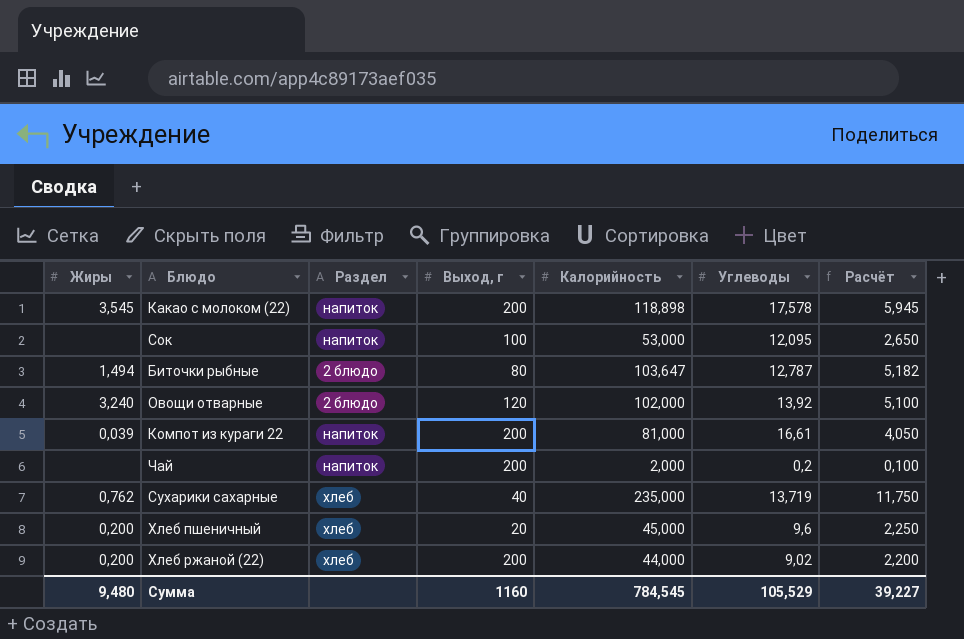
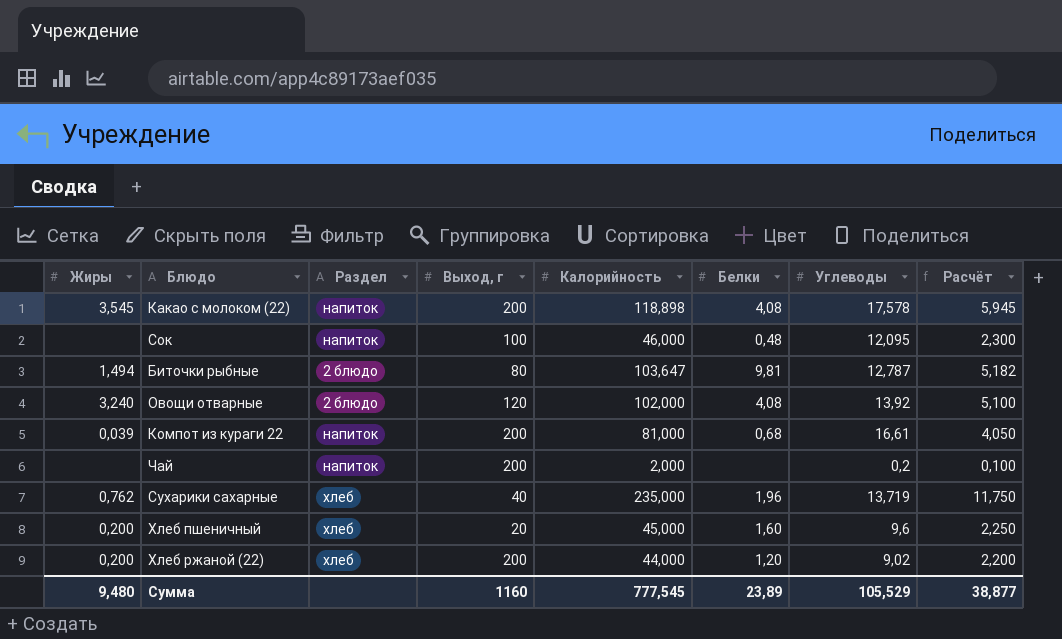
column Белки | position: none -> 6
Сок | Калорийность: 53,000 -> 46,000
Сок | Расчёт: 2,650 -> 2,300
Сумма | Калорийность: 784,545 -> 777,545
Сумма | Расчёт: 39,227 -> 38,877

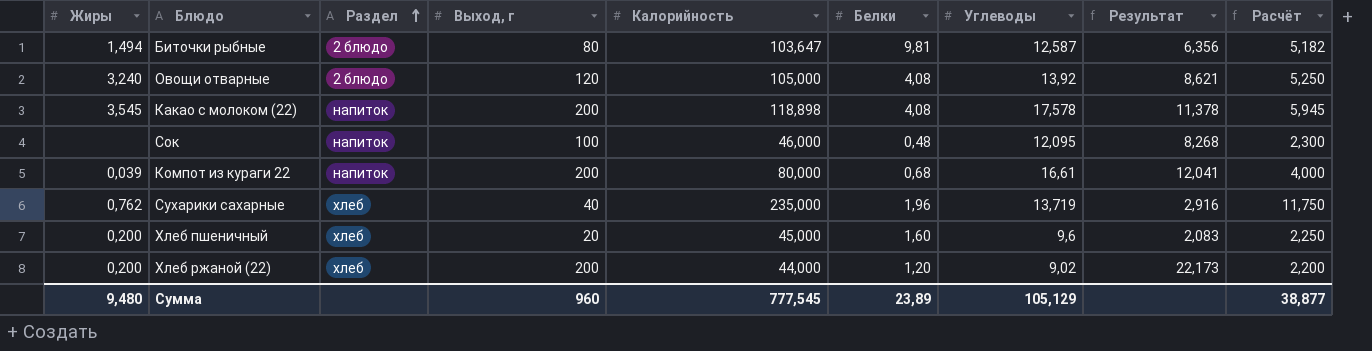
row order: none -> Раздел ascending
column Результат | formula: none -> [Выход, г] / [Углеводы]
row Чай: none | напиток | 200 | 2,000 | none | 0,2 | 0,100 -> none
Биточки рыбные | Углеводы: 12,787 -> 12,587
Овощи отварные | Калорийность: 102,000 -> 105,000
Овощи отварные | Расчёт: 5,100 -> 5,250
Компот из кураги 22 | Калорийность: 81,000 -> 80,000
Компот из кураги 22 | Расчёт: 4,050 -> 4,000
Сумма | Выход, г: 1160 -> 960
Сумма | Углеводы: 105,529 -> 105,129

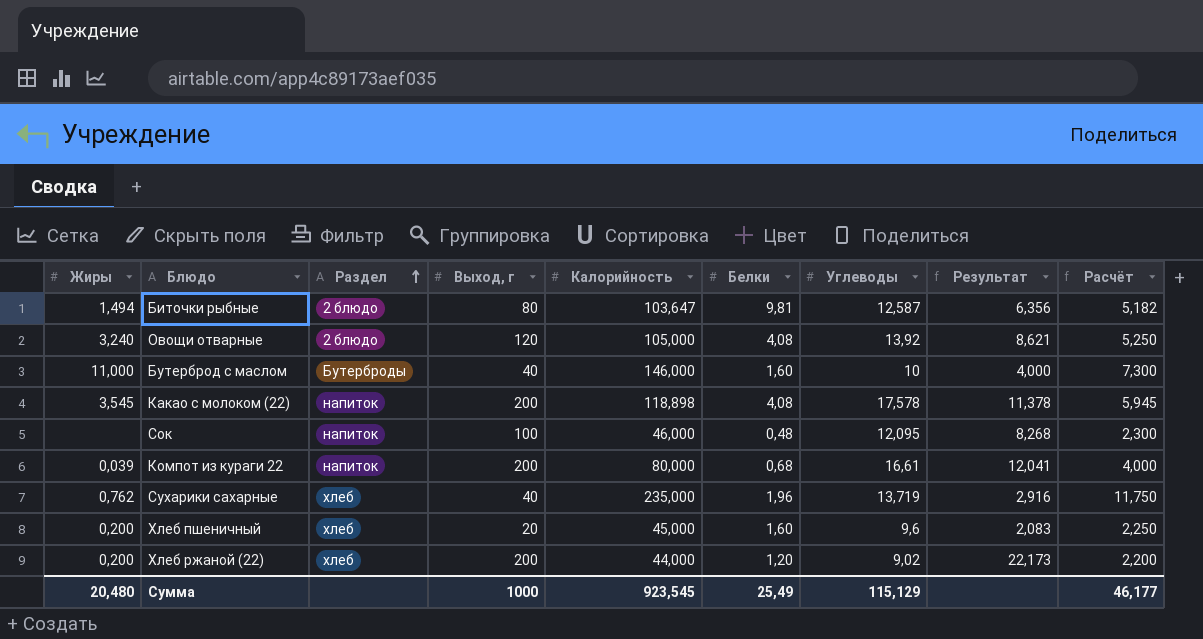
row Бутерброд с маслом: none -> 11,000 | Бутерброды | 40 | 146,000 | 1,60 | 10 | 4,000 | 7,300
Сумма | Жиры: 9,480 -> 20,480
Сумма | Выход, г: 960 -> 1000
Сумма | Калорийность: 777,545 -> 923,545
Сумма | Белки: 23,89 -> 25,49
Сумма | Углеводы: 105,129 -> 115,129
Сумма | Расчёт: 38,877 -> 46,177

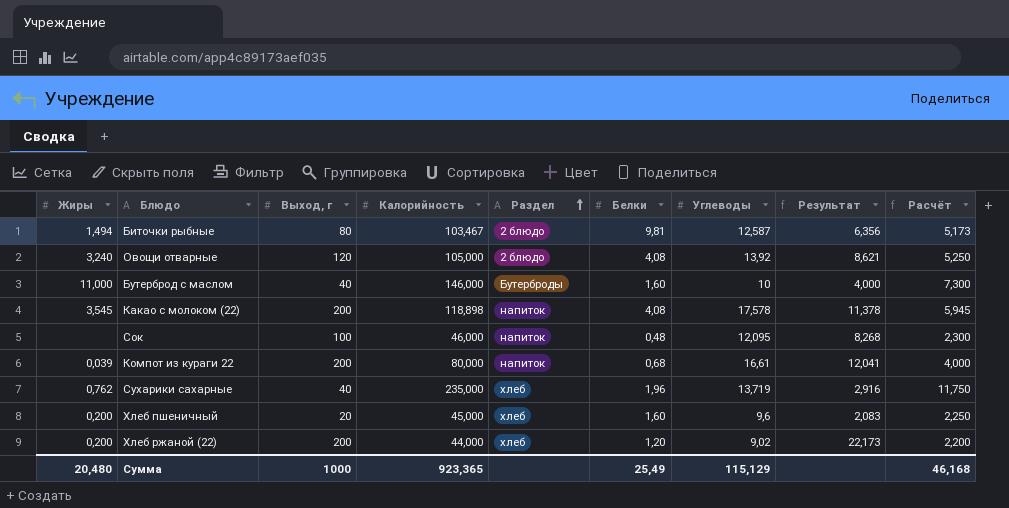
column Раздел | position: 3 -> 5
Биточки рыбные | Калорийность: 103,647 -> 103,467
Биточки рыбные | Расчёт: 5,182 -> 5,173
Сумма | Калорийность: 923,545 -> 923,365
Сумма | Расчёт: 46,177 -> 46,168

